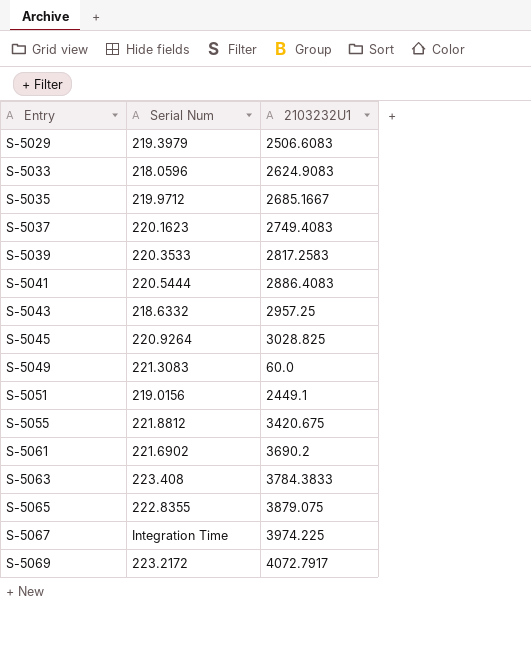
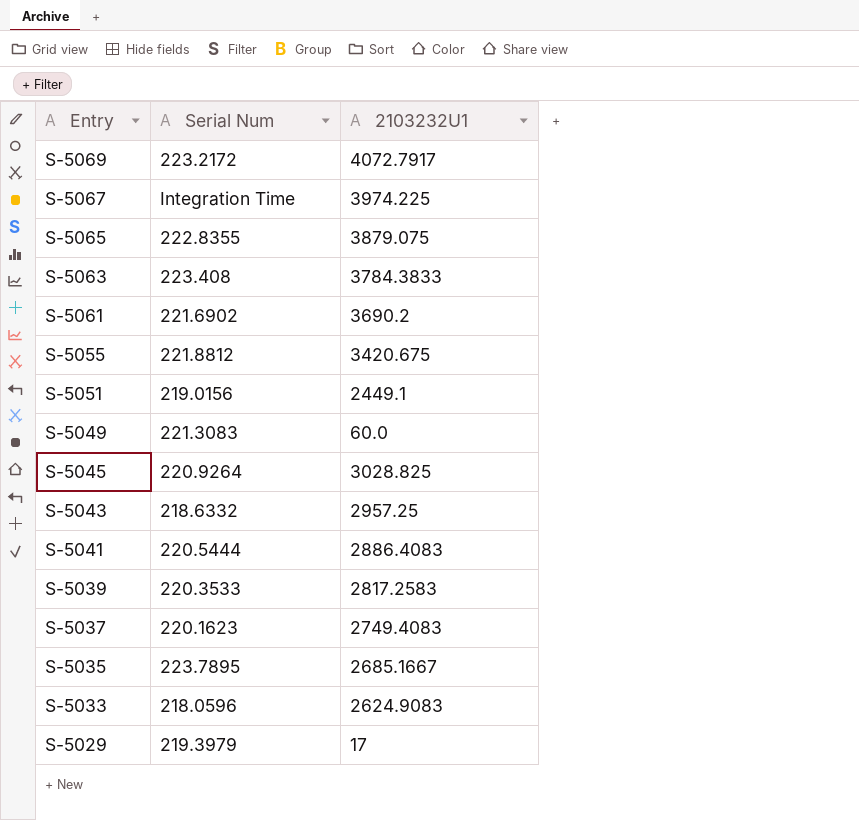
row order: Entry ascending -> Entry descending
S-5035 | Serial Num: 219.9712 -> 223.7895
S-5029 | 2103232U1: 2506.6083 -> 17

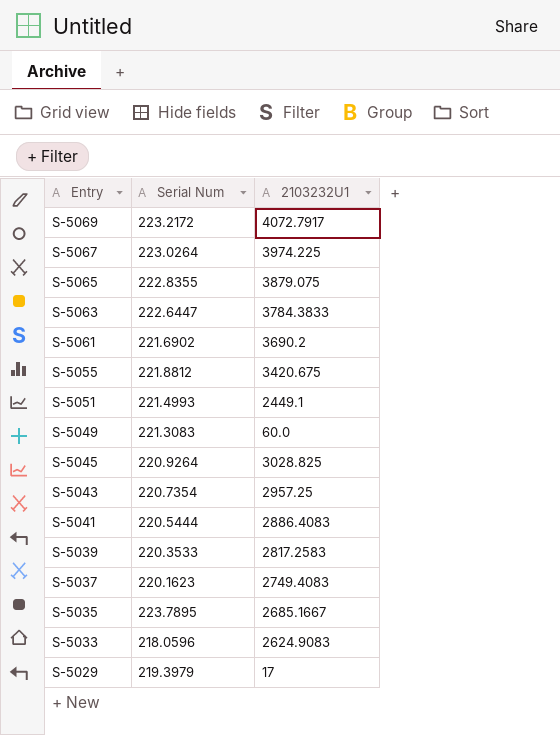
S-5067 | Serial Num: Integration Time -> 223.0264
S-5063 | Serial Num: 223.408 -> 222.6447
S-5051 | Serial Num: 219.0156 -> 221.4993
S-5043 | Serial Num: 218.6332 -> 220.7354

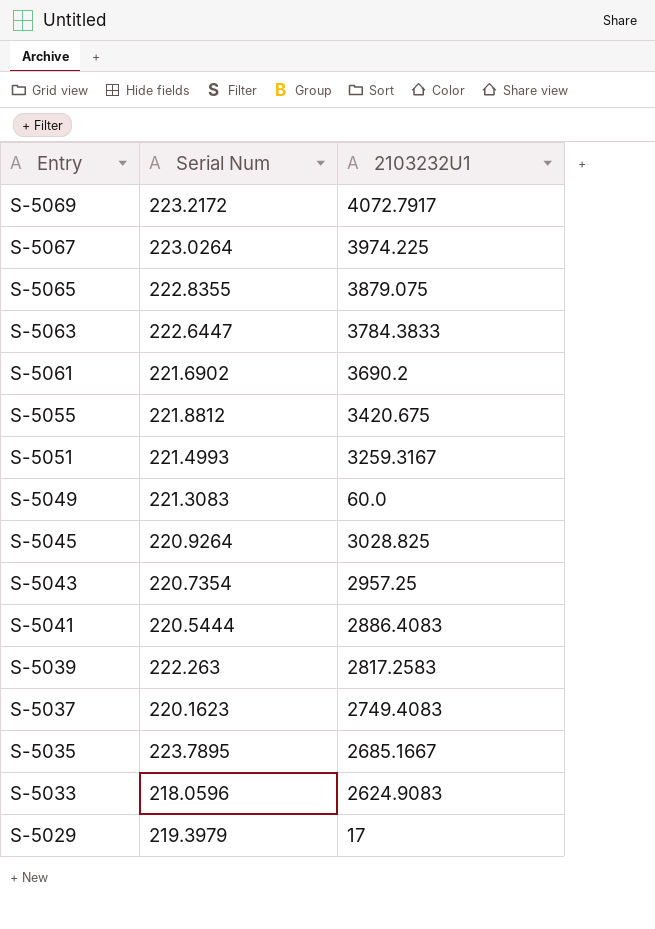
S-5051 | 2103232U1: 2449.1 -> 3259.3167
S-5039 | Serial Num: 220.3533 -> 222.263

